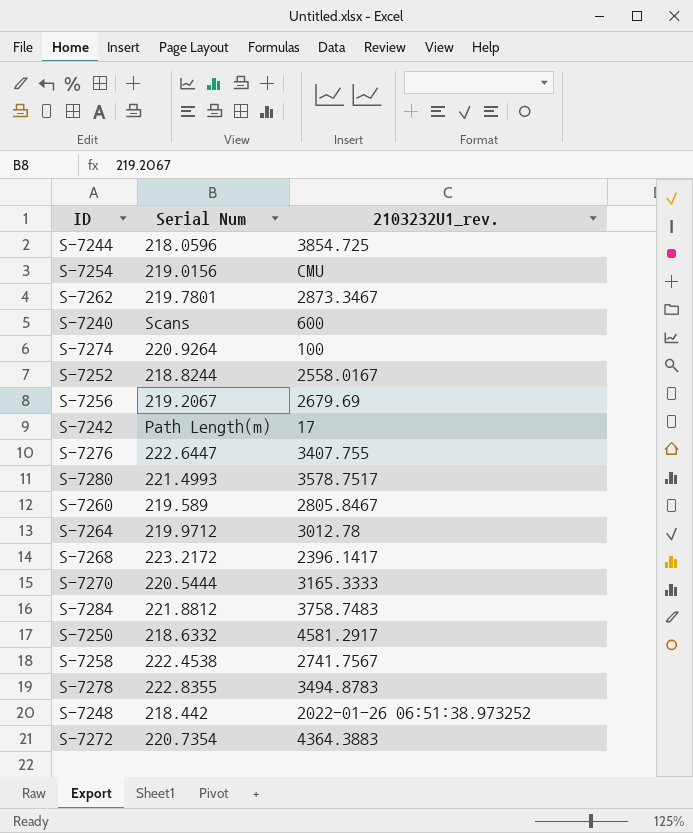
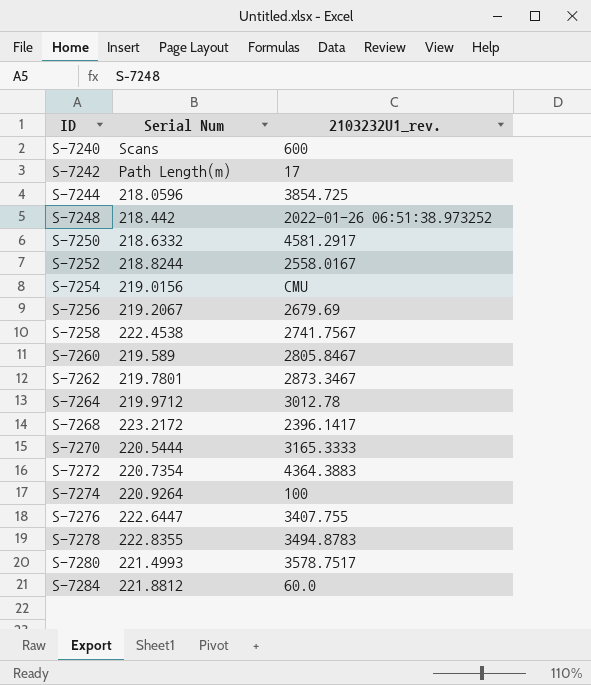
row order: none -> ID ascending
S-7284 | 2103232U1_rev.: 3758.7483 -> 60.0

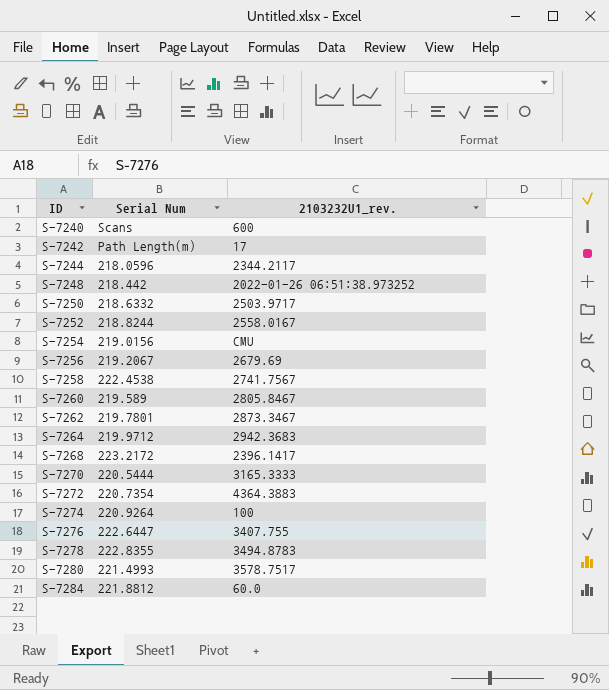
S-7244 | 2103232U1_rev.: 3854.725 -> 2344.2117
S-7250 | 2103232U1_rev.: 4581.2917 -> 2503.9717
S-7264 | 2103232U1_rev.: 3012.78 -> 2942.3683

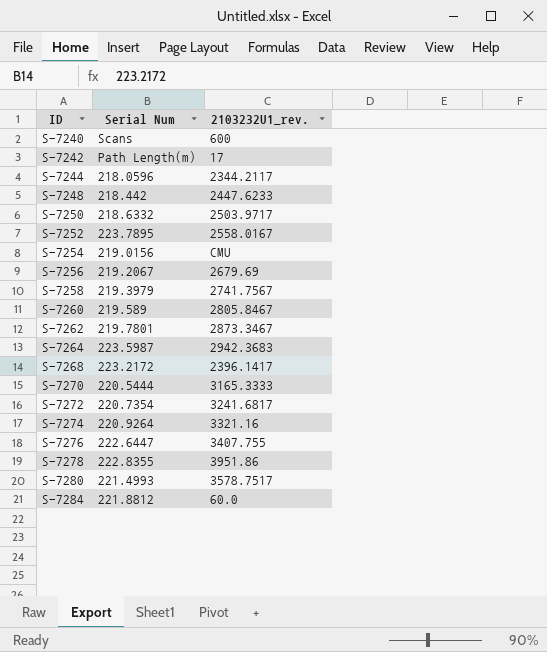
S-7248 | 2103232U1_rev.: 2022-01-26 06:51:38.973252 -> 2447.6233
S-7252 | Serial Num: 218.8244 -> 223.7895
S-7258 | Serial Num: 222.4538 -> 219.3979
S-7264 | Serial Num: 219.9712 -> 223.5987
S-7272 | 2103232U1_rev.: 4364.3883 -> 3241.6817
S-7274 | 2103232U1_rev.: 100 -> 3321.16
S-7278 | 2103232U1_rev.: 3494.8783 -> 3951.86

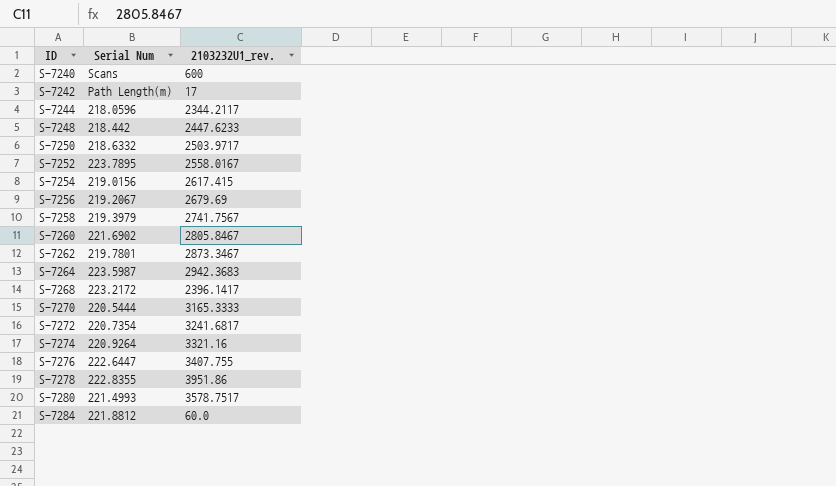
S-7254 | 2103232U1_rev.: CMU -> 2617.415
S-7260 | Serial Num: 219.589 -> 221.6902

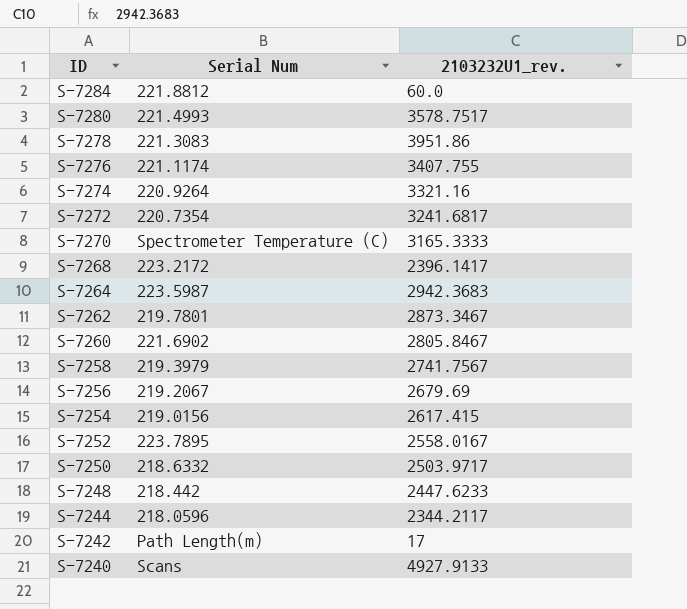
row order: ID ascending -> ID descending
S-7278 | Serial Num: 222.8355 -> 221.3083
S-7276 | Serial Num: 222.6447 -> 221.1174
S-7270 | Serial Num: 220.5444 -> Spectrometer Temperature (C)
S-7240 | 2103232U1_rev.: 600 -> 4927.9133

